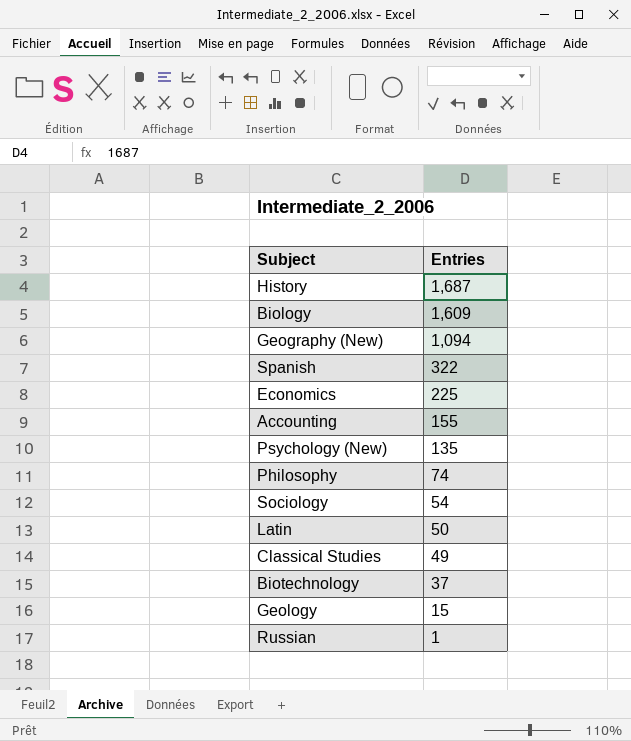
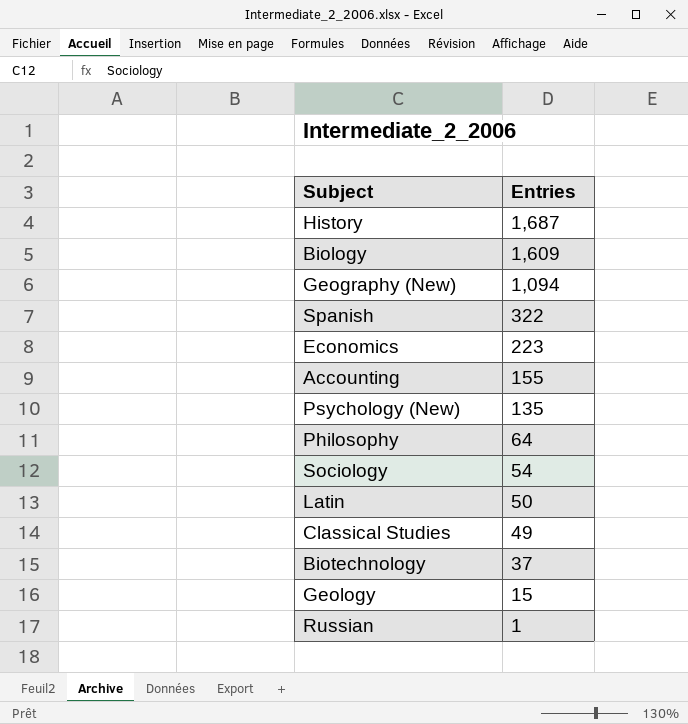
Economics | Entries: 225 -> 223
Philosophy | Entries: 74 -> 64

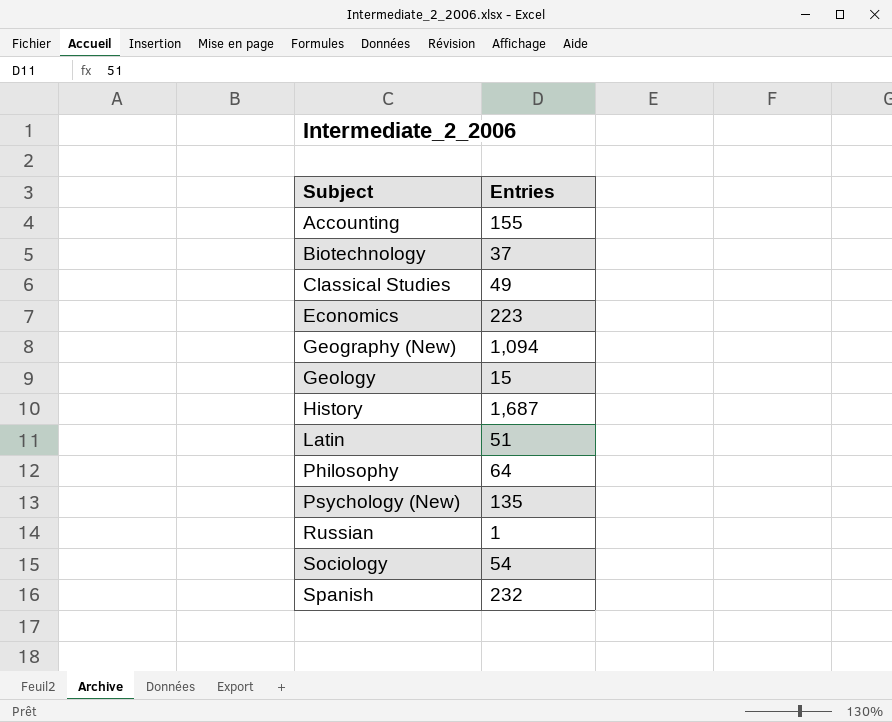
row order: Entries descending -> Subject ascending
row Biology: 1,609 -> none
Latin | Entries: 50 -> 51
Spanish | Entries: 322 -> 232

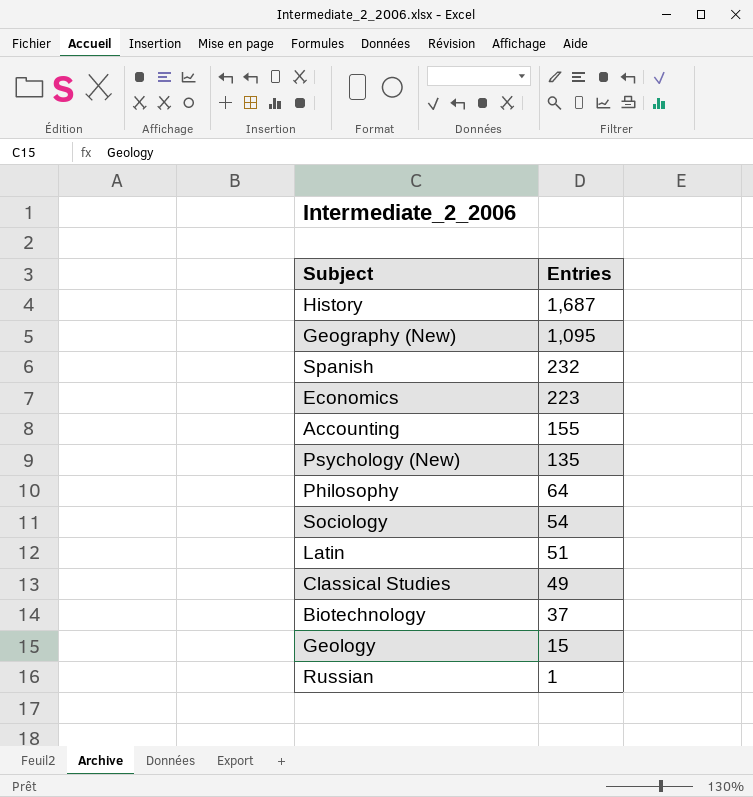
row order: Subject ascending -> Entries descending
Geography (New) | Entries: 1,094 -> 1,095

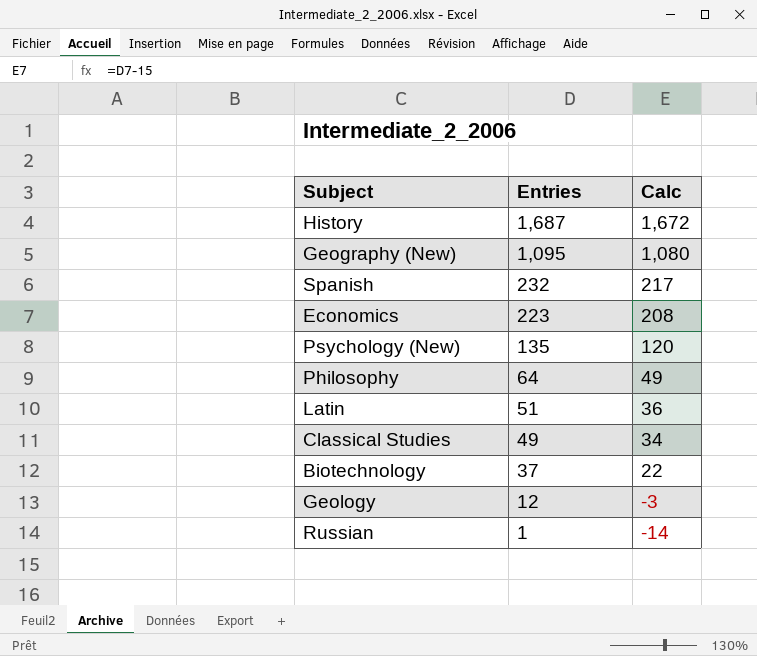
column Calc | formula: none -> [Entries] - 15
row Accounting: 155 -> none
row Sociology: 54 -> none
Geology | Entries: 15 -> 12

